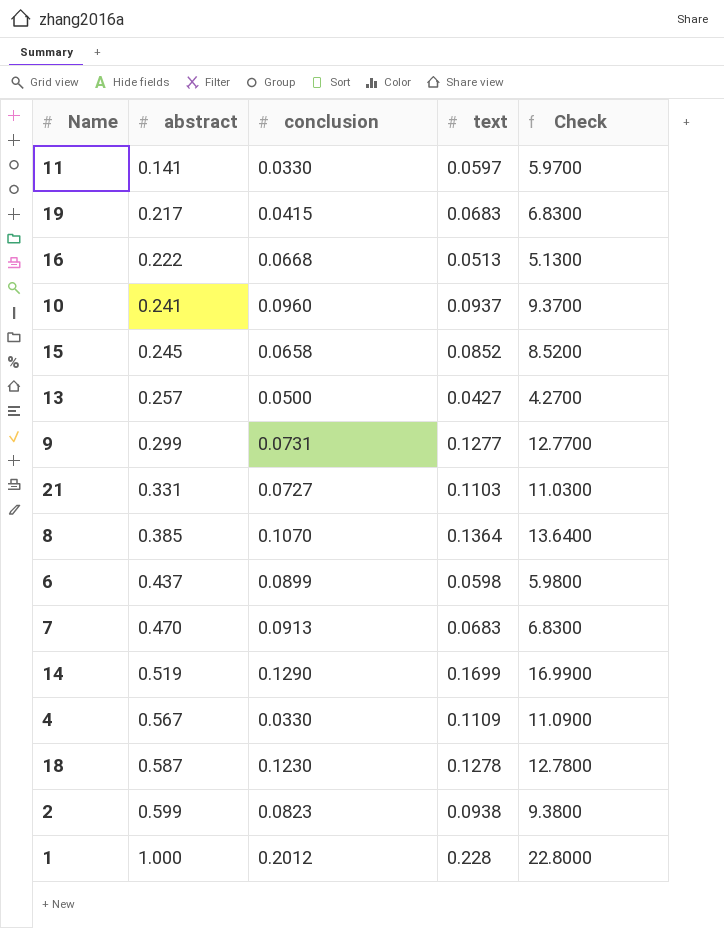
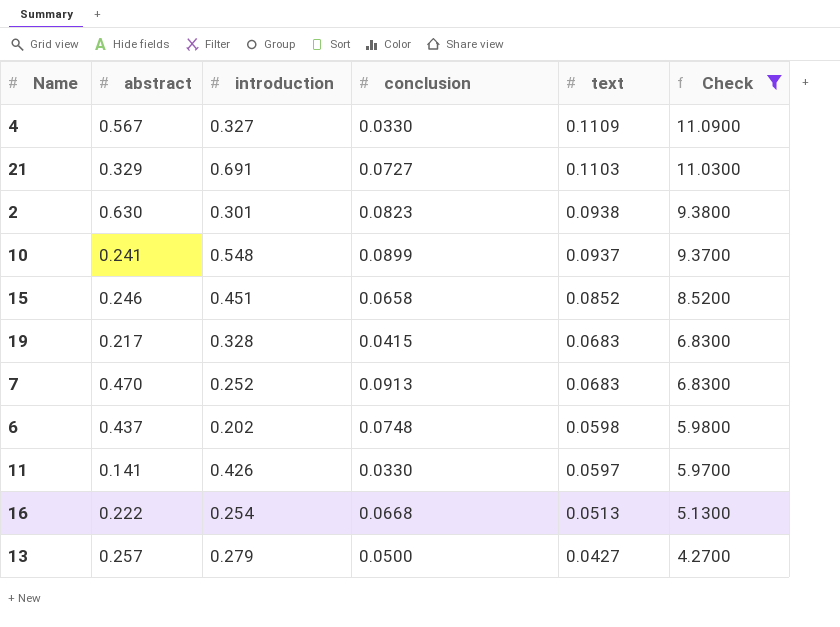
filter: none -> Check <= 11.0900
row order: abstract ascending -> text descending
column introduction | position: none -> 3
21 | abstract: 0.331 -> 0.329
2 | abstract: 0.599 -> 0.630
10 | conclusion: 0.0960 -> 0.0899
15 | abstract: 0.245 -> 0.246
6 | conclusion: 0.0899 -> 0.0748

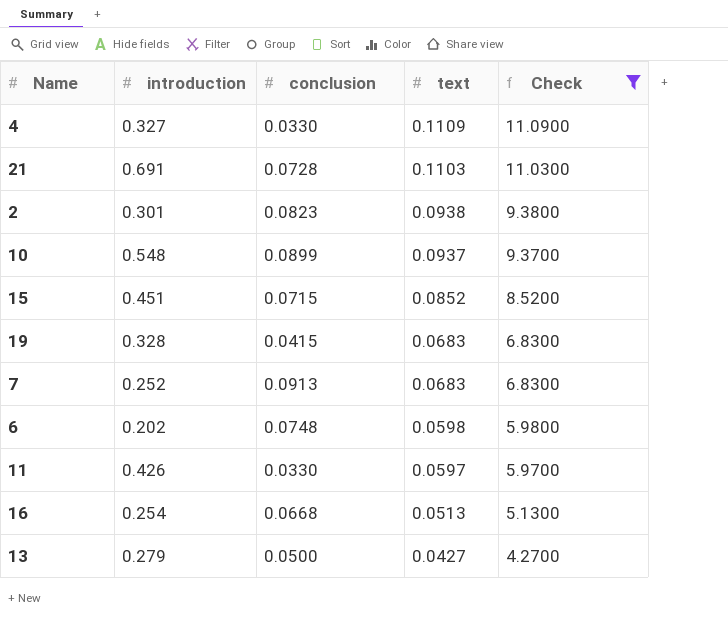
column abstract | position: 2 -> none
21 | conclusion: 0.0727 -> 0.0728
15 | conclusion: 0.0658 -> 0.0715

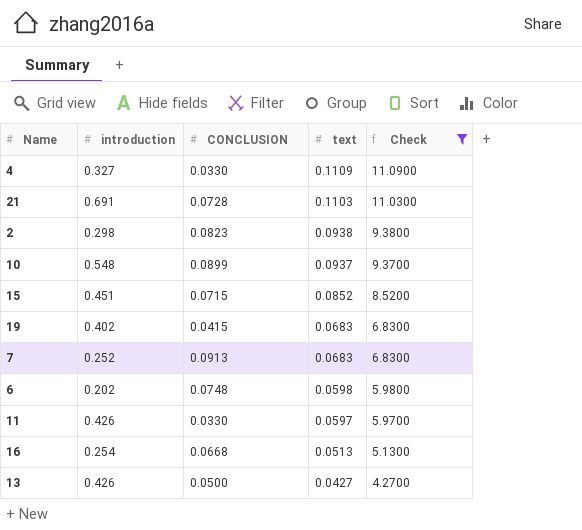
column name: conclusion -> CONCLUSION
2 | introduction: 0.301 -> 0.298
19 | introduction: 0.328 -> 0.402
13 | introduction: 0.279 -> 0.426

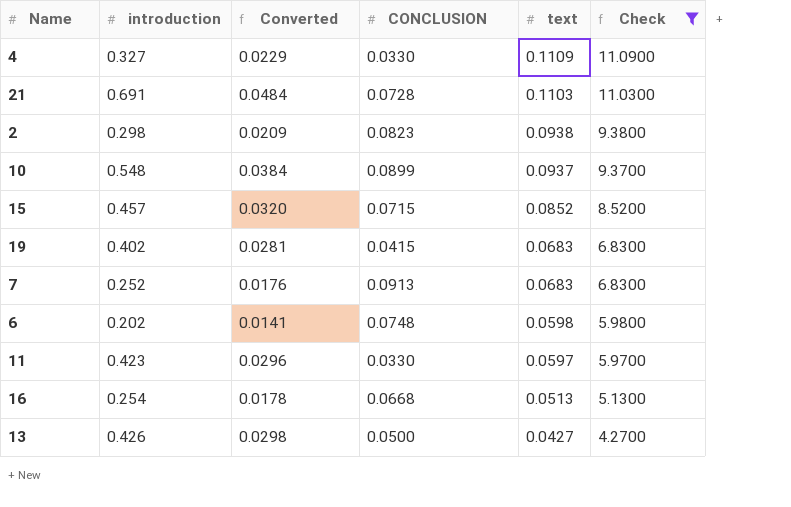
column Converted | formula: none -> [introduction] * 0.07
15 | introduction: 0.451 -> 0.457
11 | introduction: 0.426 -> 0.423

